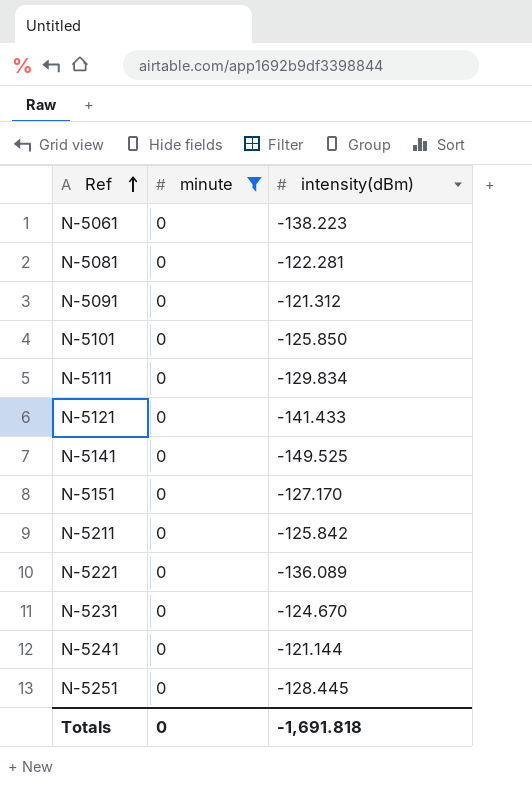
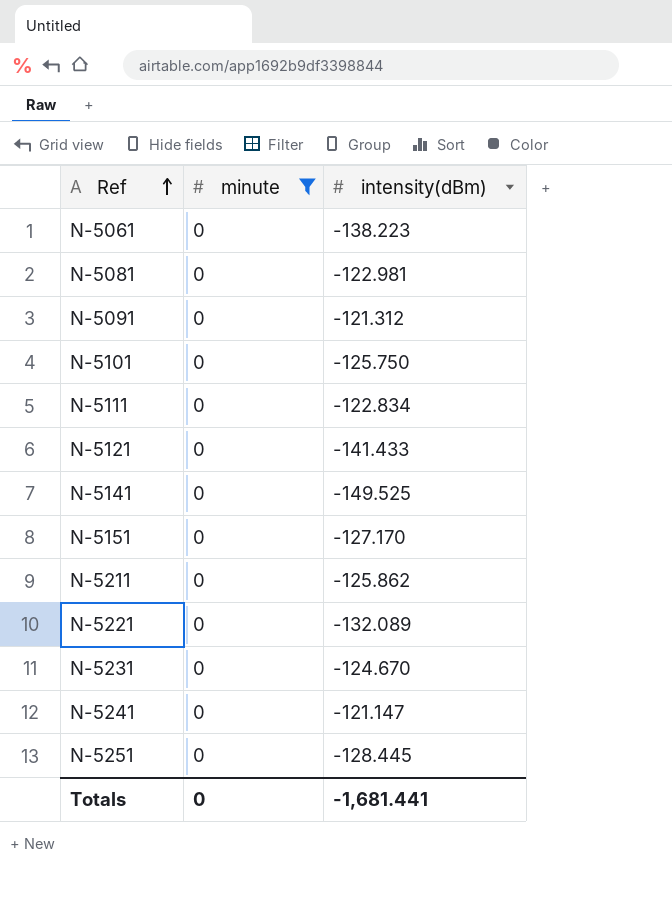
N-5081 | intensity(dBm): -122.281 -> -122.981
N-5101 | intensity(dBm): -125.850 -> -125.750
N-5111 | intensity(dBm): -129.834 -> -122.834
N-5211 | intensity(dBm): -125.842 -> -125.862
N-5221 | intensity(dBm): -136.089 -> -132.089
N-5241 | intensity(dBm): -121.144 -> -121.147
Totals | intensity(dBm): -1,691.818 -> -1,681.441

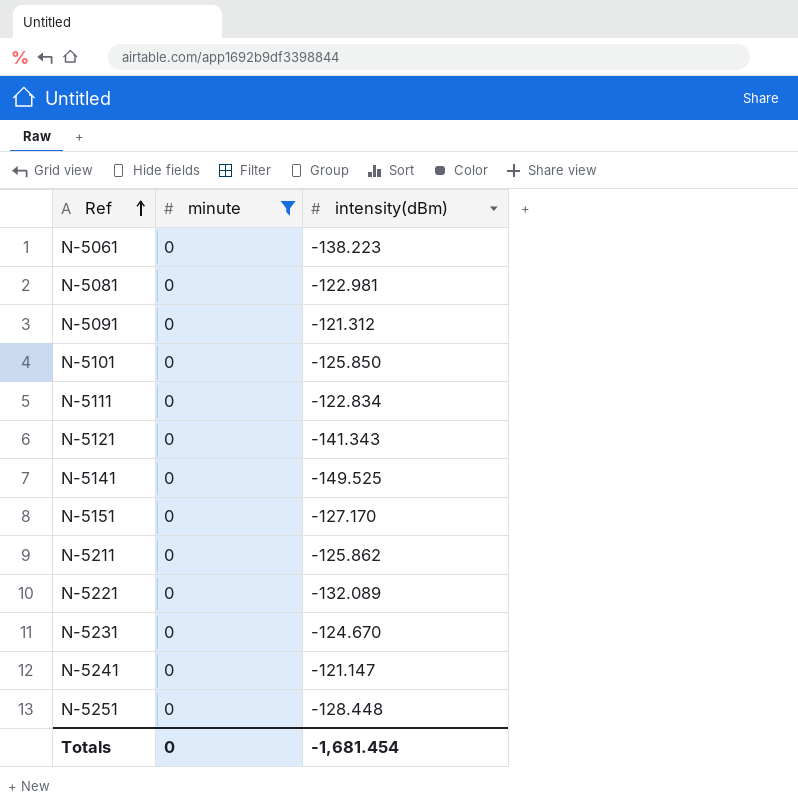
N-5101 | intensity(dBm): -125.750 -> -125.850
N-5121 | intensity(dBm): -141.433 -> -141.343
N-5251 | intensity(dBm): -128.445 -> -128.448
Totals | intensity(dBm): -1,681.441 -> -1,681.454

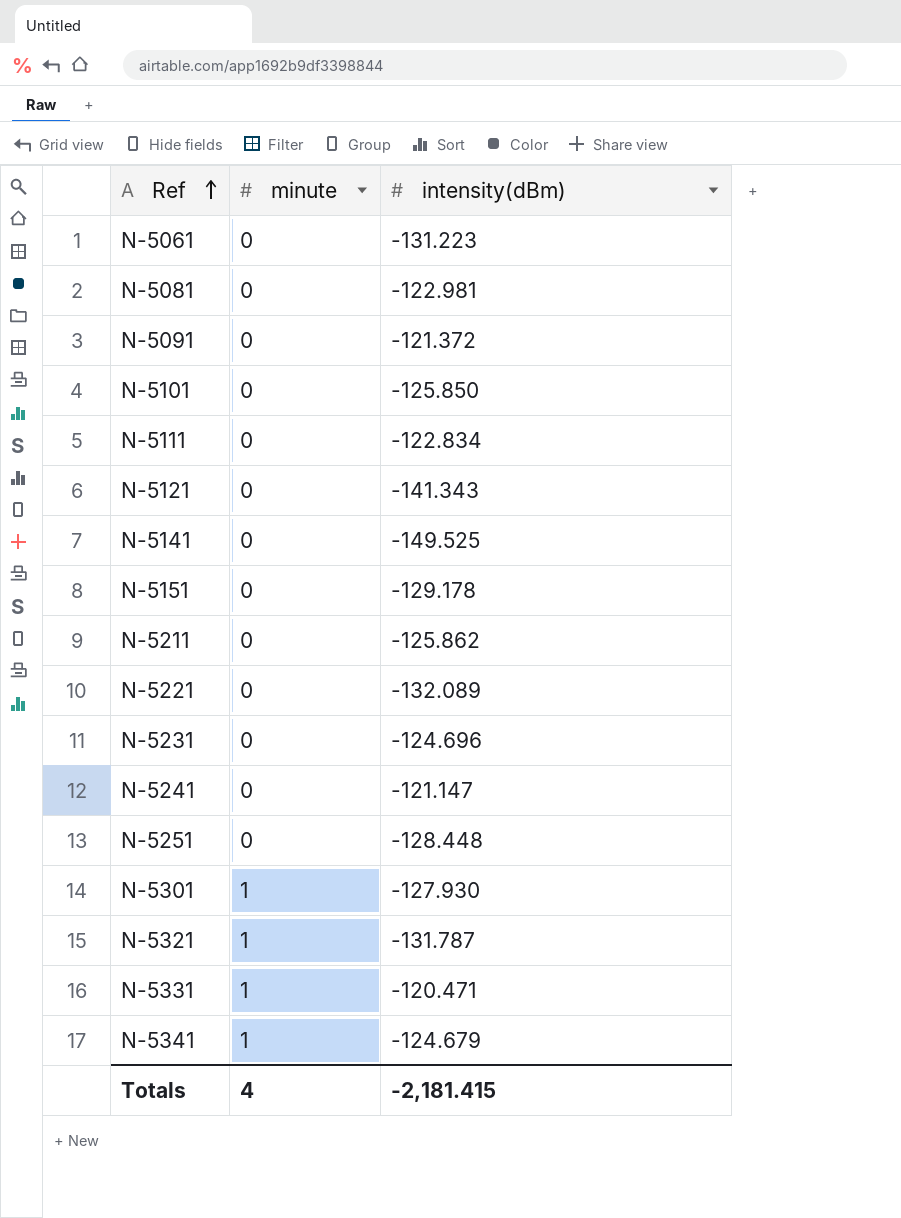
filter: minute = 0 -> none
N-5061 | intensity(dBm): -138.223 -> -131.223
N-5091 | intensity(dBm): -121.312 -> -121.372
N-5151 | intensity(dBm): -127.170 -> -129.178
N-5231 | intensity(dBm): -124.670 -> -124.696
Totals | minute: 0 -> 4
Totals | intensity(dBm): -1,681.454 -> -2,181.415

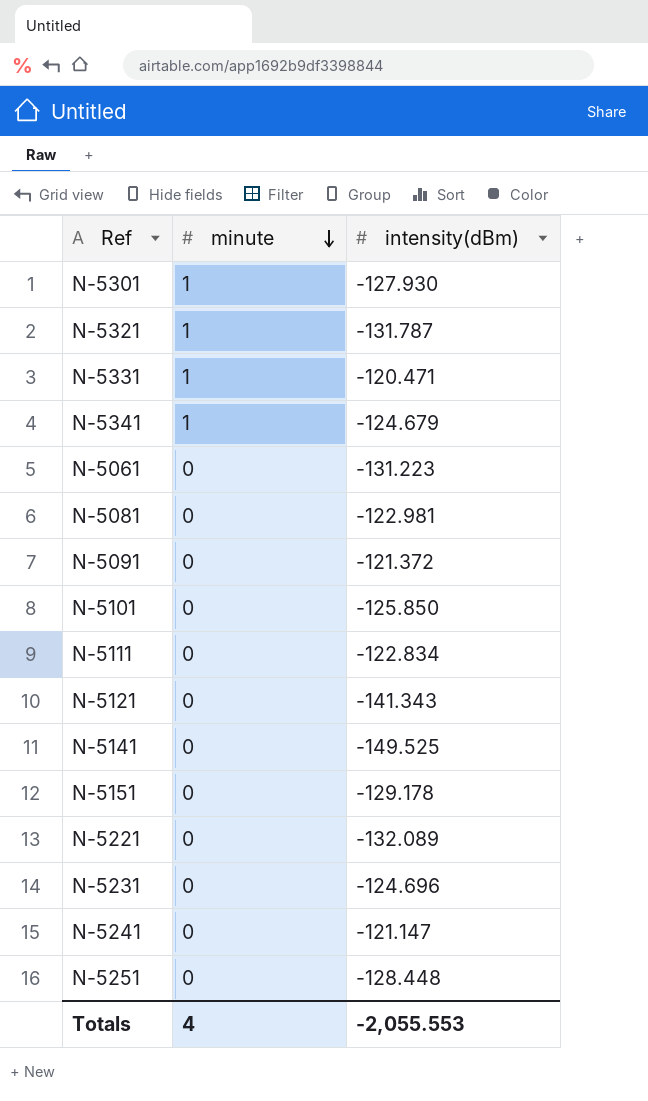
row order: Ref ascending -> minute descending
row N-5211: 0 | -125.862 -> none
Totals | intensity(dBm): -2,181.415 -> -2,055.553

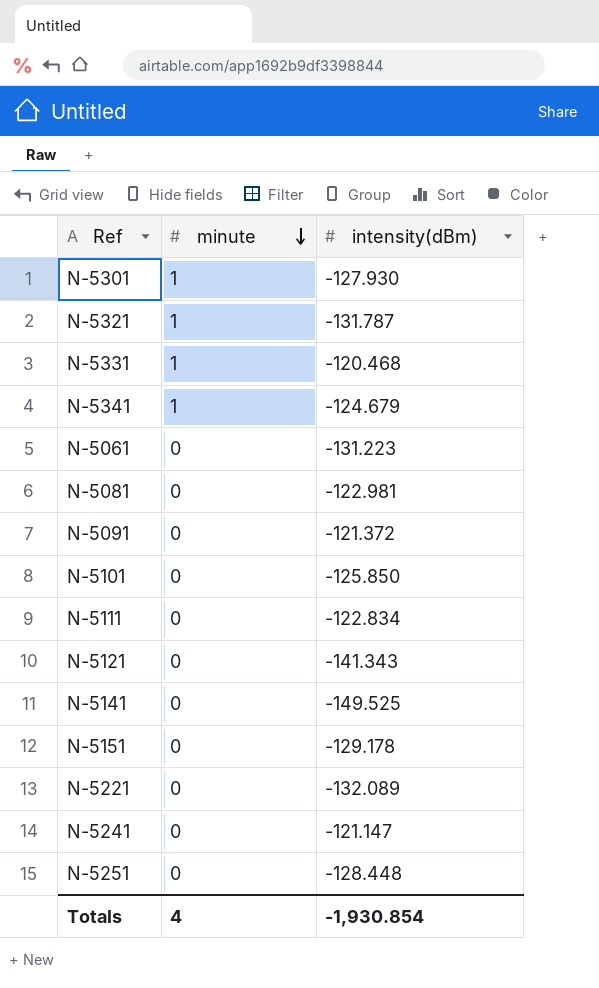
row N-5231: 0 | -124.696 -> none
N-5331 | intensity(dBm): -120.471 -> -120.468
Totals | intensity(dBm): -2,055.553 -> -1,930.854

